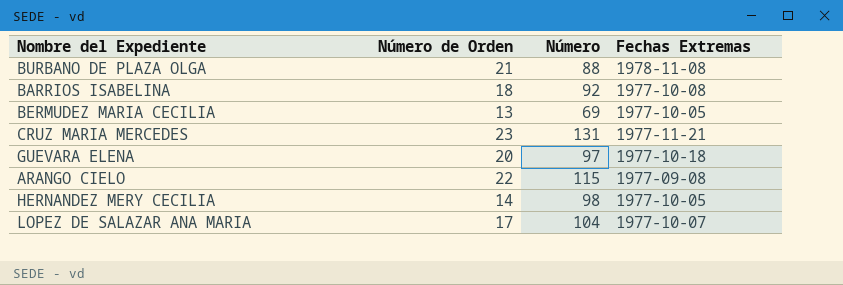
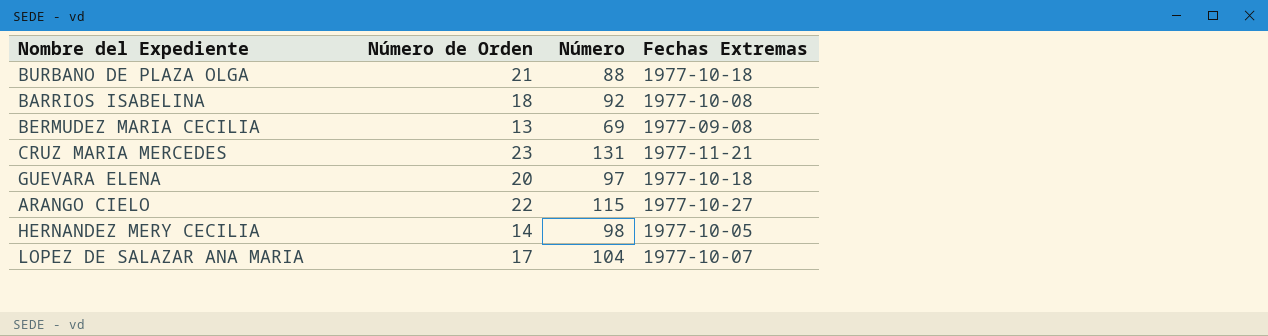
BURBANO DE PLAZA OLGA | Fechas Extremas: 1978-11-08 -> 1977-10-18
BERMUDEZ MARIA CECILIA | Fechas Extremas: 1977-10-05 -> 1977-09-08
ARANGO CIELO | Fechas Extremas: 1977-09-08 -> 1977-10-27

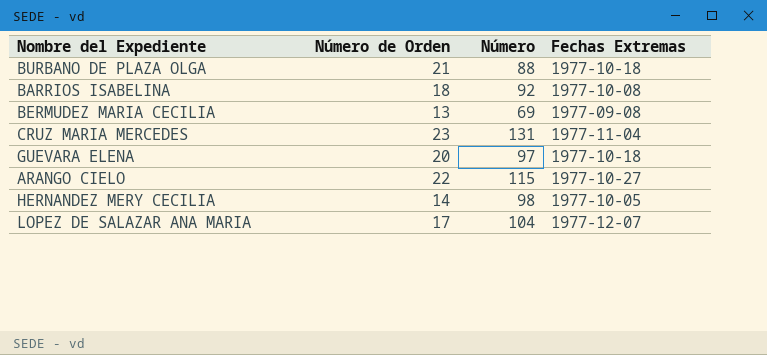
CRUZ MARIA MERCEDES | Fechas Extremas: 1977-11-21 -> 1977-11-04
LOPEZ DE SALAZAR ANA MARIA | Fechas Extremas: 1977-10-07 -> 1977-12-07

